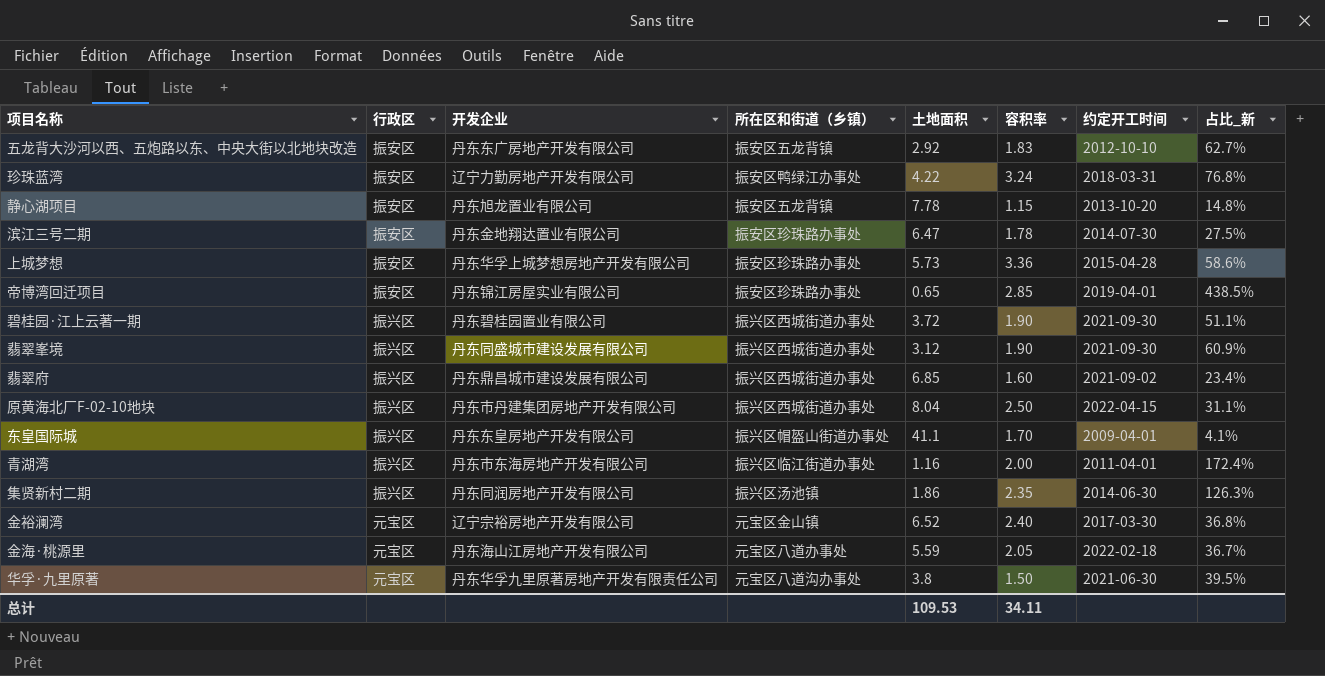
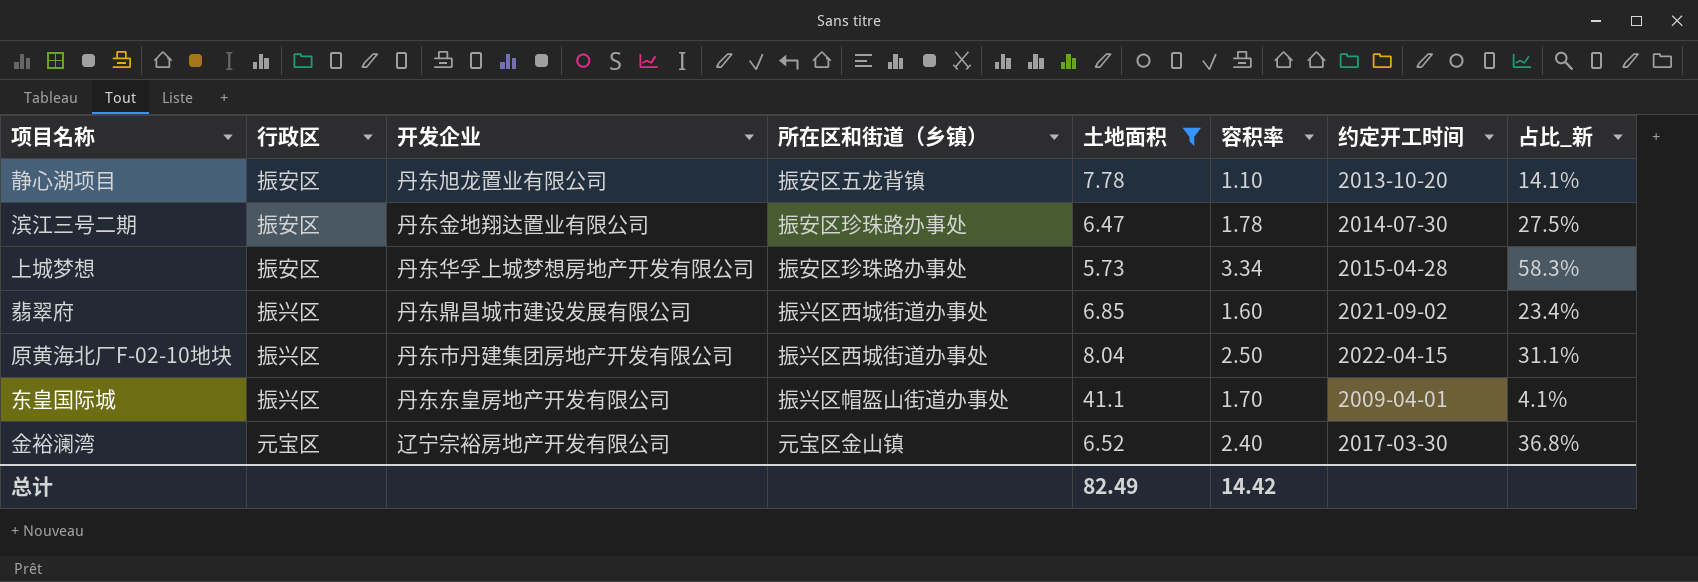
filter: none -> 土地面积 >= 5.73
静心湖项目 | 容积率: 1.15 -> 1.10
静心湖项目 | 占比_新: 14.8% -> 14.1%
上城梦想 | 容积率: 3.36 -> 3.34
上城梦想 | 占比_新: 58.6% -> 58.3%
总计 | 土地面积: 109.53 -> 82.49
总计 | 容积率: 34.11 -> 14.42

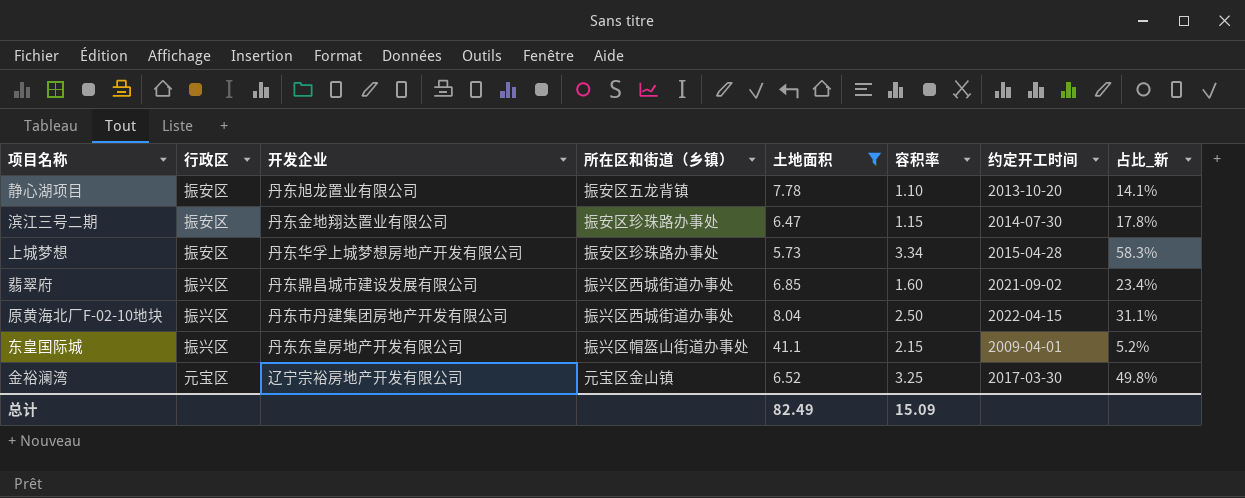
滨江三号二期 | 容积率: 1.78 -> 1.15
滨江三号二期 | 占比_新: 27.5% -> 17.8%
东皇国际城 | 容积率: 1.70 -> 2.15
东皇国际城 | 占比_新: 4.1% -> 5.2%
金裕澜湾 | 容积率: 2.40 -> 3.25
金裕澜湾 | 占比_新: 36.8% -> 49.8%
总计 | 容积率: 14.42 -> 15.09

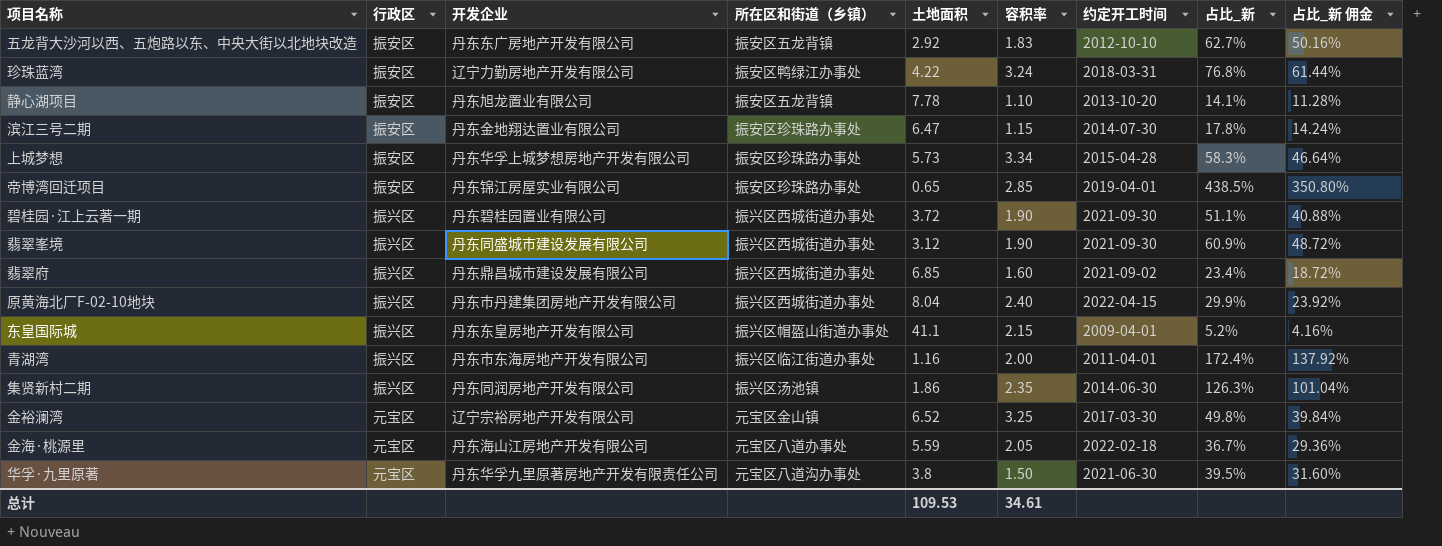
filter: 土地面积 >= 5.73 -> none
column 占比_新 佣金 | formula: none -> [占比_新] * 0.8
原黄海北厂F-02-10地块 | 容积率: 2.50 -> 2.40
原黄海北厂F-02-10地块 | 占比_新: 31.1% -> 29.9%
总计 | 土地面积: 82.49 -> 109.53
总计 | 容积率: 15.09 -> 34.61

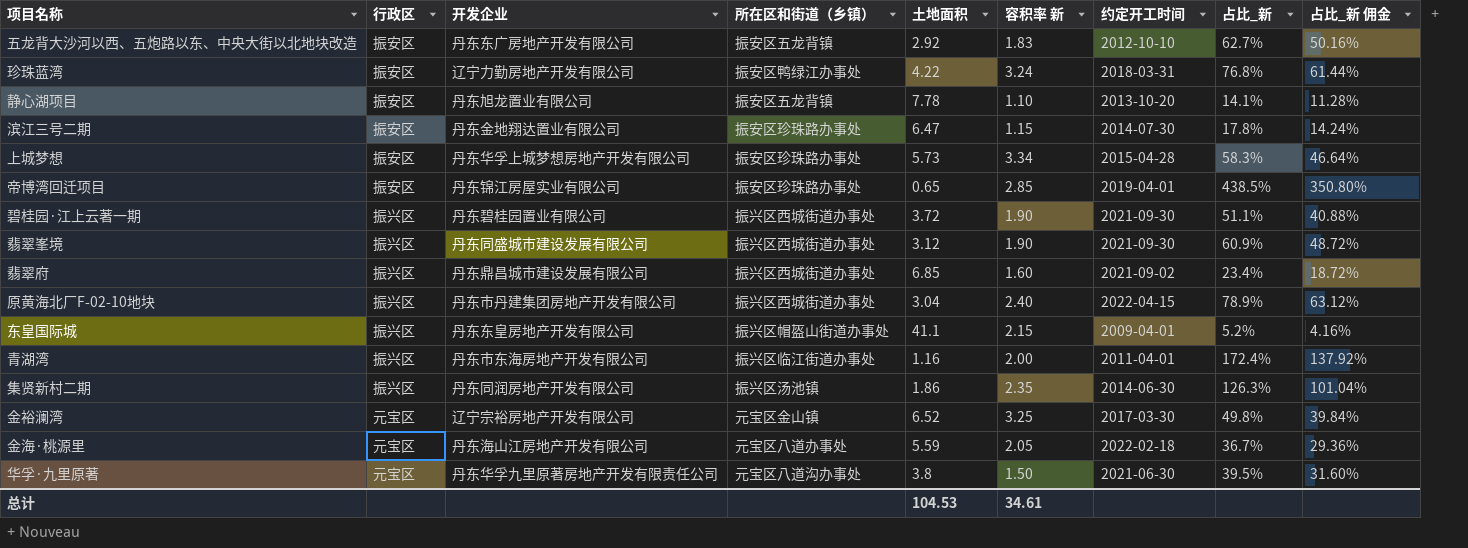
column name: 容积率 -> 容积率 新
原黄海北厂F-02-10地块 | 土地面积: 8.04 -> 3.04
原黄海北厂F-02-10地块 | 占比_新: 29.9% -> 78.9%
原黄海北厂F-02-10地块 | 占比_新 佣金: 23.92% -> 63.12%
总计 | 土地面积: 109.53 -> 104.53

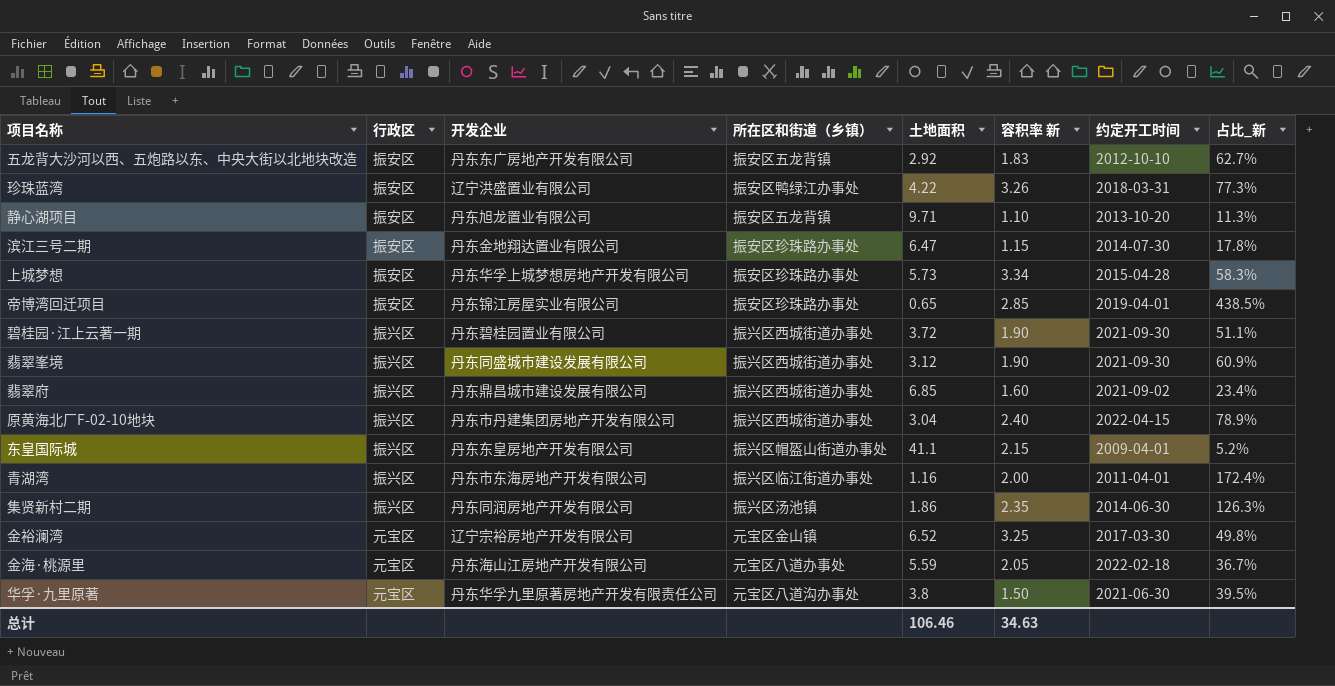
column 占比_新 佣金 | formula: [占比_新] * 0.8 -> none
珍珠蓝湾 | 开发企业: 辽宁力勤房地产开发有限公司 -> 辽宁洪盛置业有限公司
珍珠蓝湾 | 容积率 新: 3.24 -> 3.26
珍珠蓝湾 | 占比_新: 76.8% -> 77.3%
静心湖项目 | 土地面积: 7.78 -> 9.71
静心湖项目 | 占比_新: 14.1% -> 11.3%
总计 | 土地面积: 104.53 -> 106.46
总计 | 容积率 新: 34.61 -> 34.63

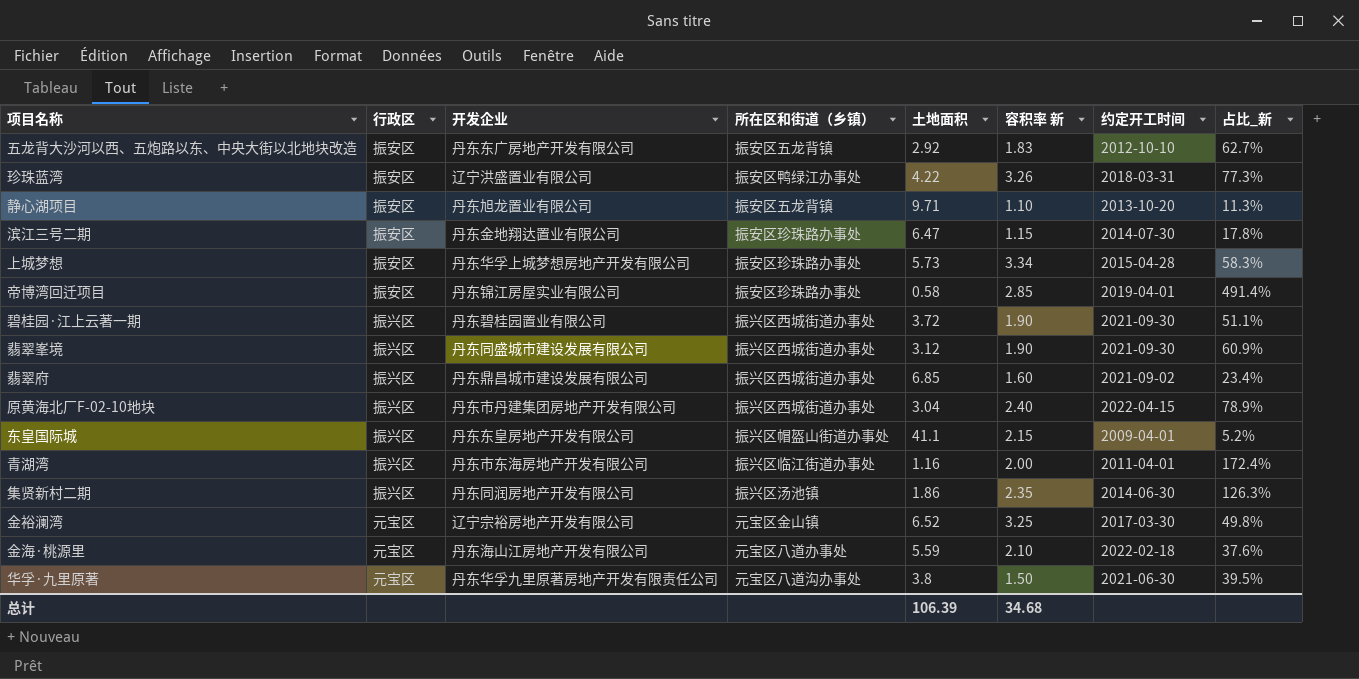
帝博湾回迁项目 | 土地面积: 0.65 -> 0.58
帝博湾回迁项目 | 占比_新: 438.5% -> 491.4%
金海·桃源里 | 容积率 新: 2.05 -> 2.10
金海·桃源里 | 占比_新: 36.7% -> 37.6%
总计 | 土地面积: 106.46 -> 106.39
总计 | 容积率 新: 34.63 -> 34.68

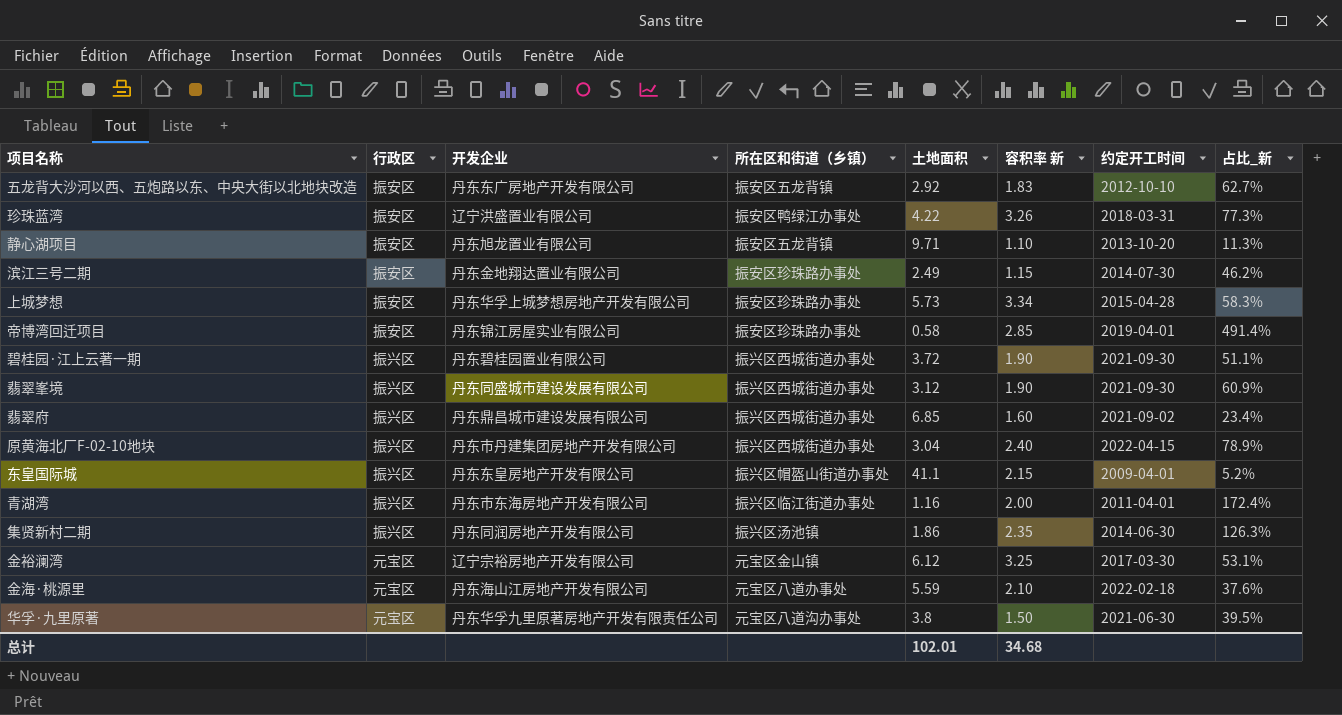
滨江三号二期 | 土地面积: 6.47 -> 2.49
滨江三号二期 | 占比_新: 17.8% -> 46.2%
金裕澜湾 | 土地面积: 6.52 -> 6.12
金裕澜湾 | 占比_新: 49.8% -> 53.1%
总计 | 土地面积: 106.39 -> 102.01

